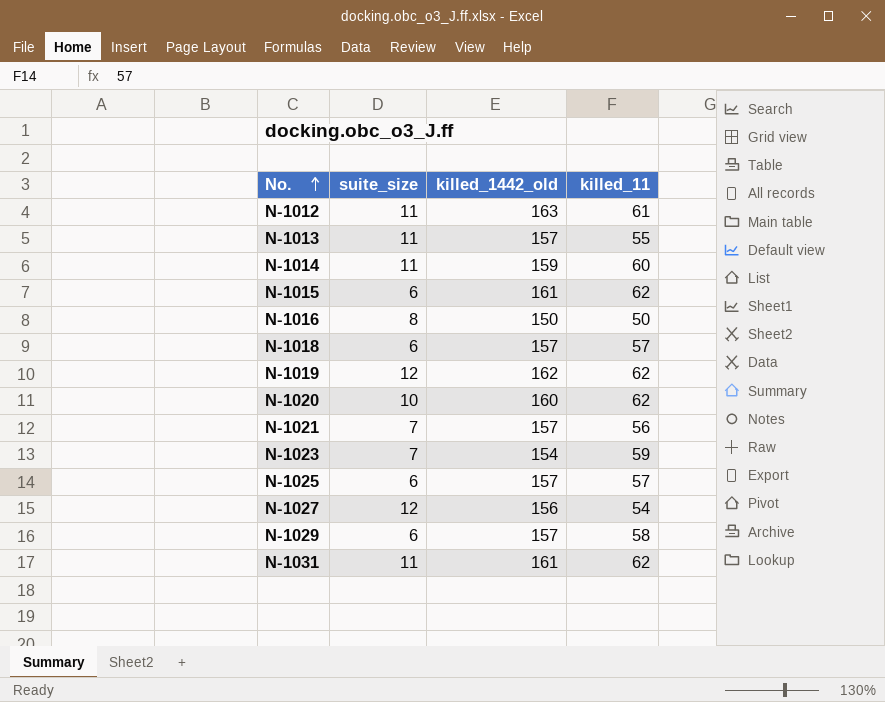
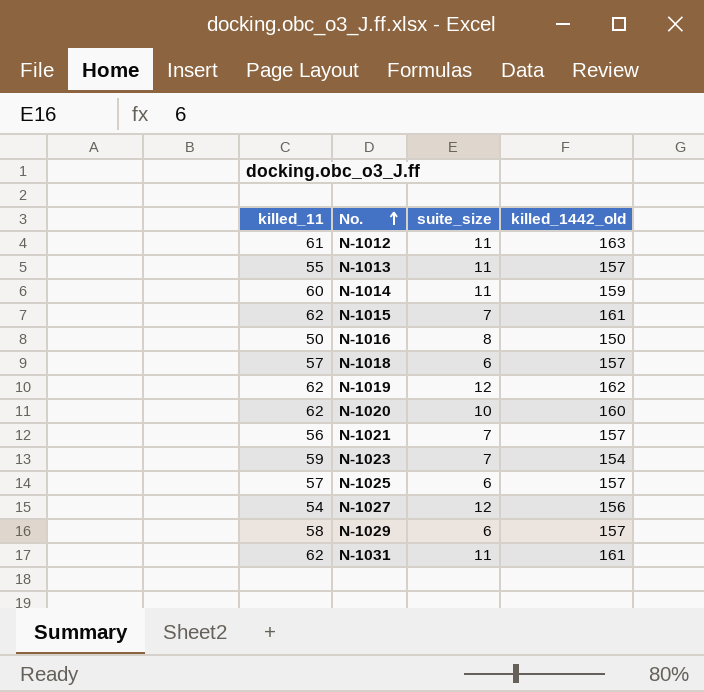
column killed_11 | position: 4 -> 1
N-1015 | suite_size: 6 -> 7

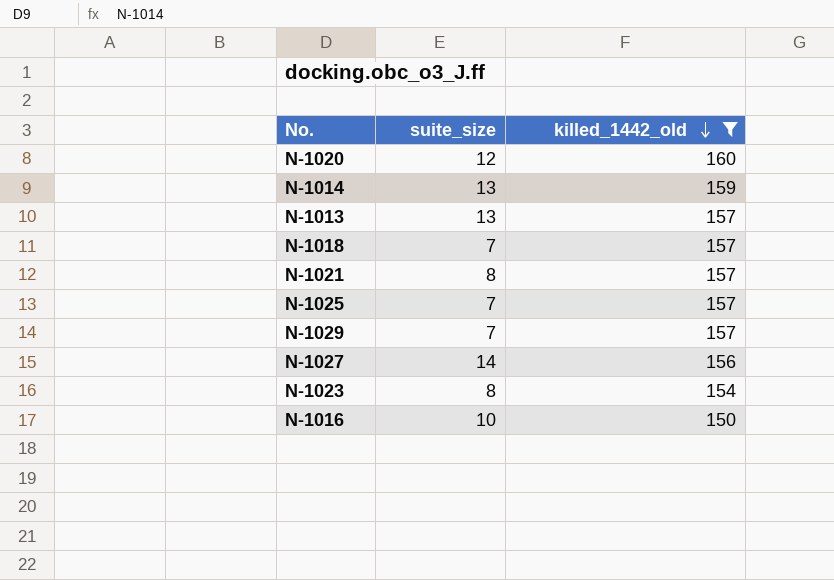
filter: none -> killed_1442_old <= 160
row order: No. ascending -> killed_1442_old descending
column killed_11 | position: 1 -> none
N-1020 | suite_size: 10 -> 12
N-1014 | suite_size: 11 -> 13
N-1013 | suite_size: 11 -> 13
N-1018 | suite_size: 6 -> 7
N-1021 | suite_size: 7 -> 8
N-1025 | suite_size: 6 -> 7
N-1029 | suite_size: 6 -> 7
N-1027 | suite_size: 12 -> 14
N-1023 | suite_size: 7 -> 8
N-1016 | suite_size: 8 -> 10

